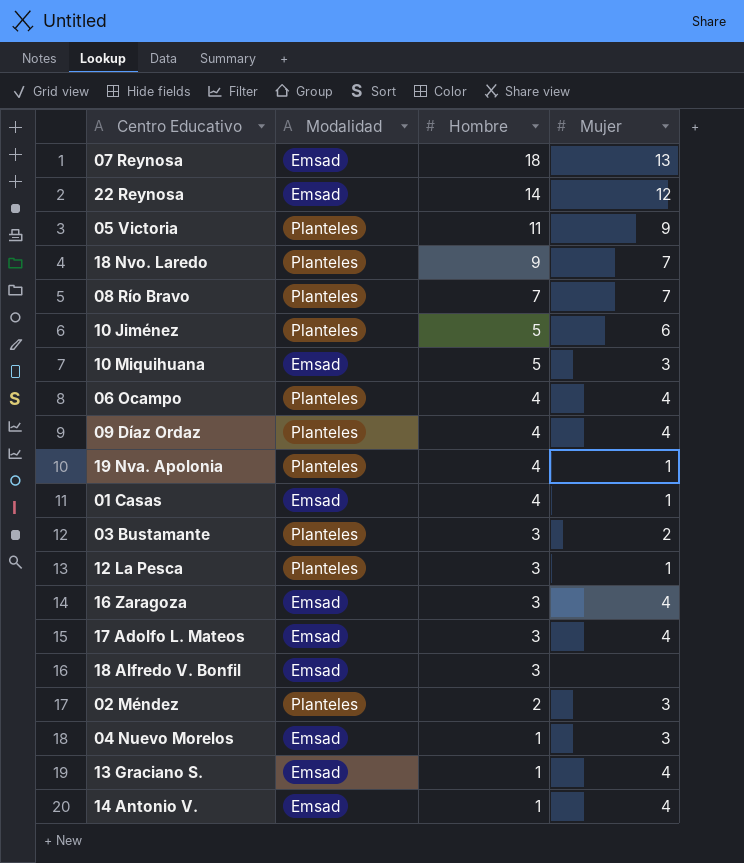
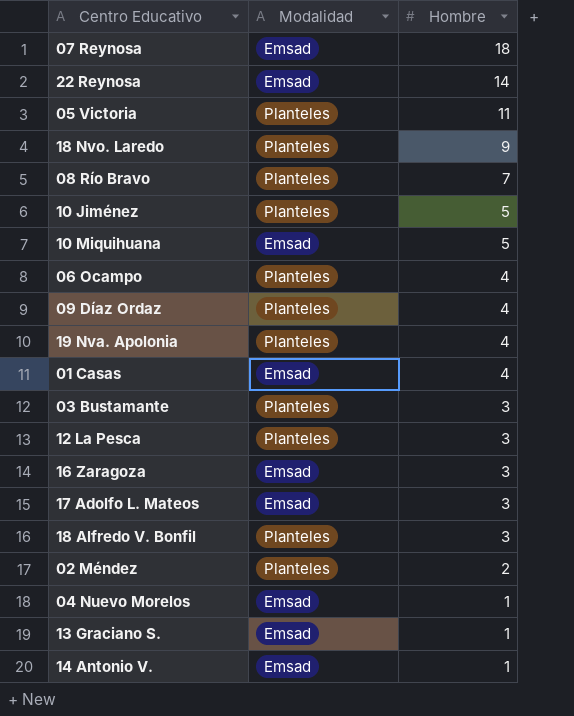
column Mujer | position: 4 -> none
18 Alfredo V. Bonfil | Modalidad: Emsad -> Planteles

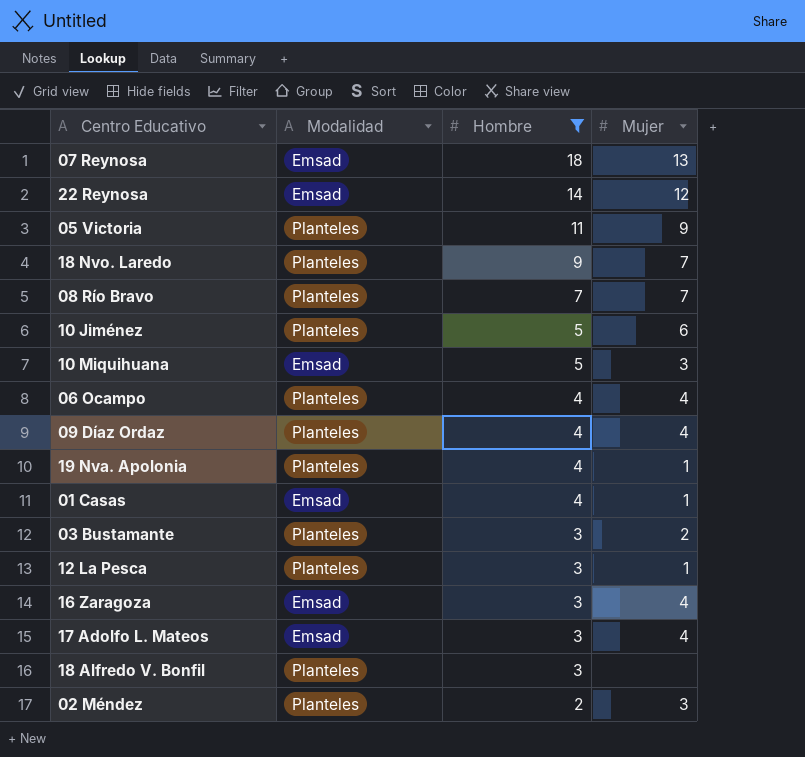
filter: none -> Hombre != 1
column Mujer | position: none -> 4

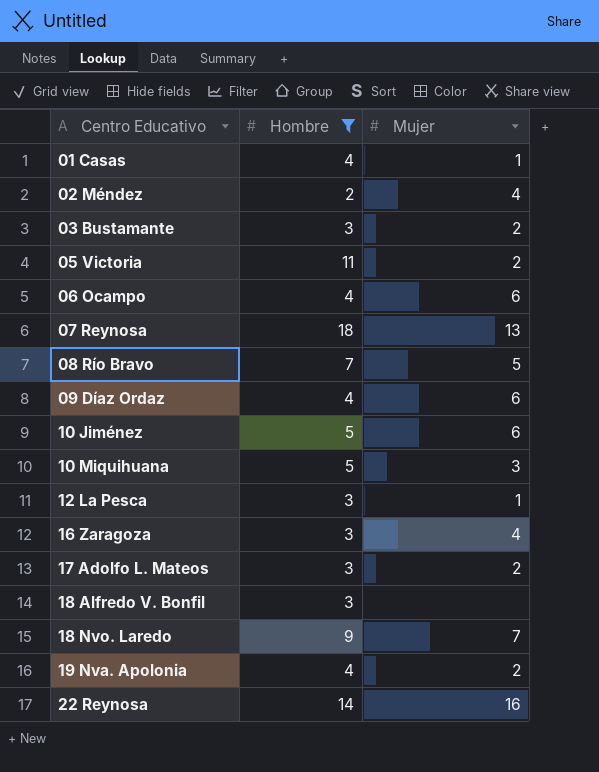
row order: Hombre descending -> Centro Educativo ascending
column Modalidad | position: 2 -> none
02 Méndez | Mujer: 3 -> 4
05 Victoria | Mujer: 9 -> 2
06 Ocampo | Mujer: 4 -> 6
08 Río Bravo | Mujer: 7 -> 5
09 Díaz Ordaz | Mujer: 4 -> 6
17 Adolfo L. Mateos | Mujer: 4 -> 2
19 Nva. Apolonia | Mujer: 1 -> 2
22 Reynosa | Mujer: 12 -> 16

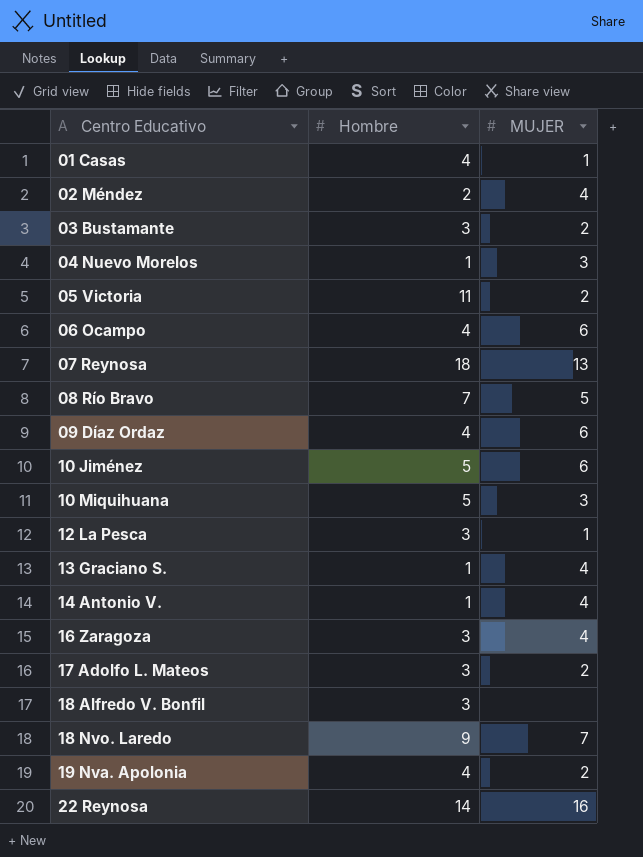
filter: Hombre != 1 -> none
column name: Mujer -> MUJER

